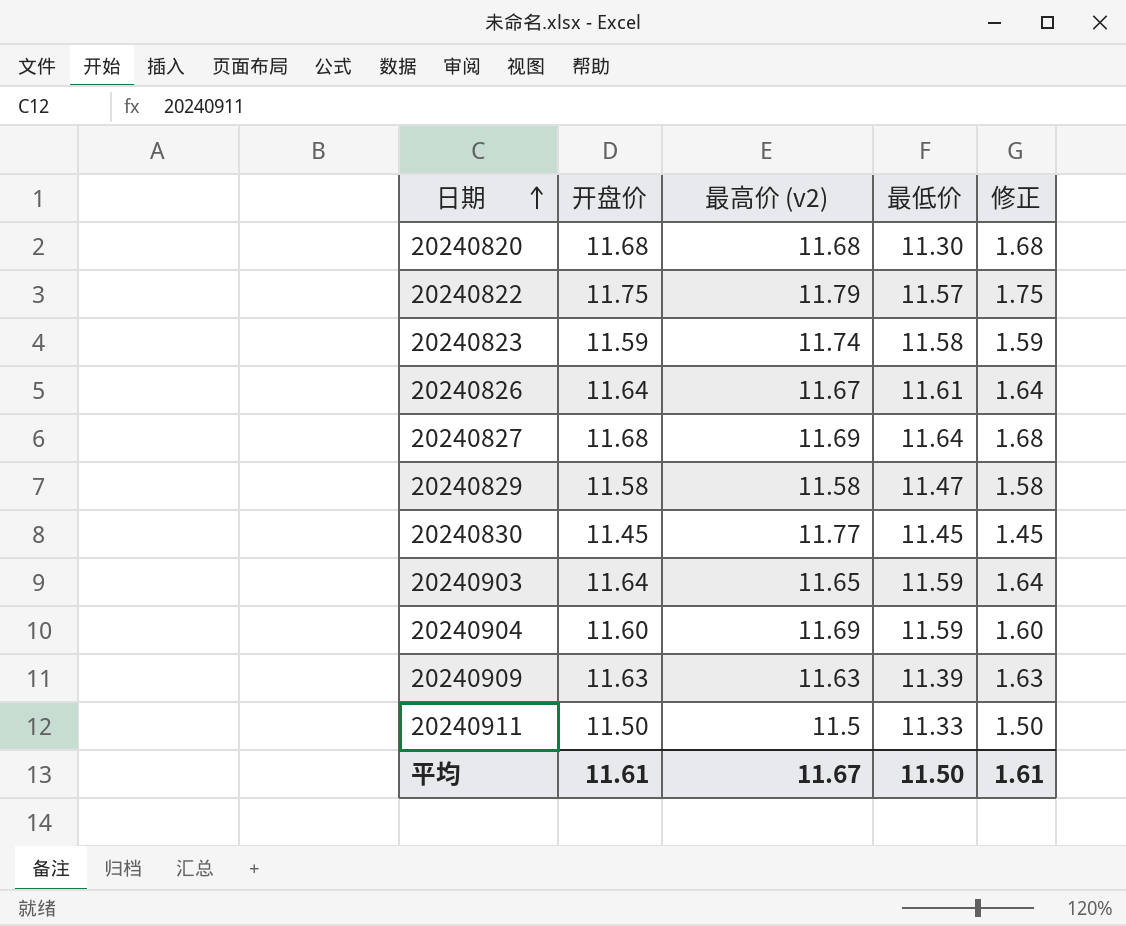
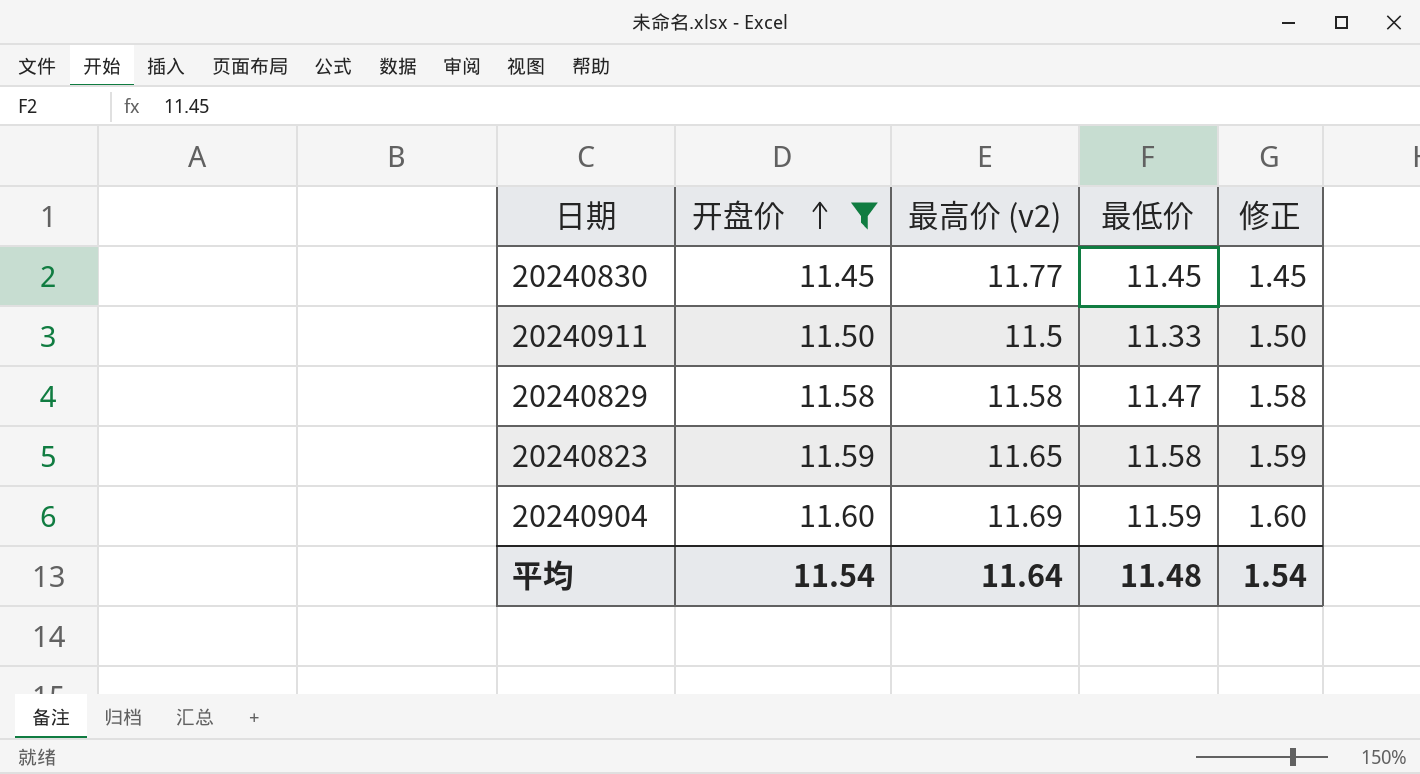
filter: none -> 开盘价 <= 11.60
row order: 日期 ascending -> 开盘价 ascending
20240823 | 最高价 (v2): 11.74 -> 11.65
平均 | 开盘价: 11.61 -> 11.54
平均 | 最高价 (v2): 11.67 -> 11.64
平均 | 最低价: 11.50 -> 11.48
平均 | 修正: 1.61 -> 1.54

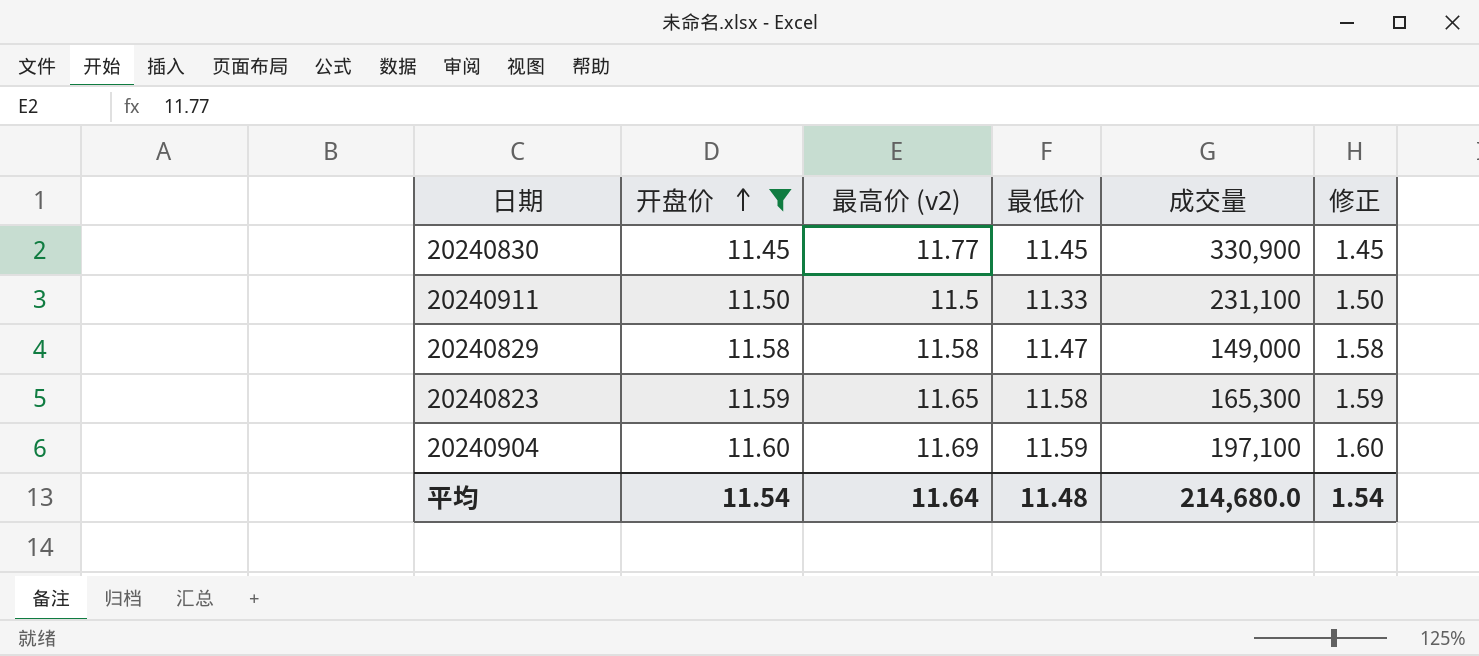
column 成交量 | position: none -> 5

